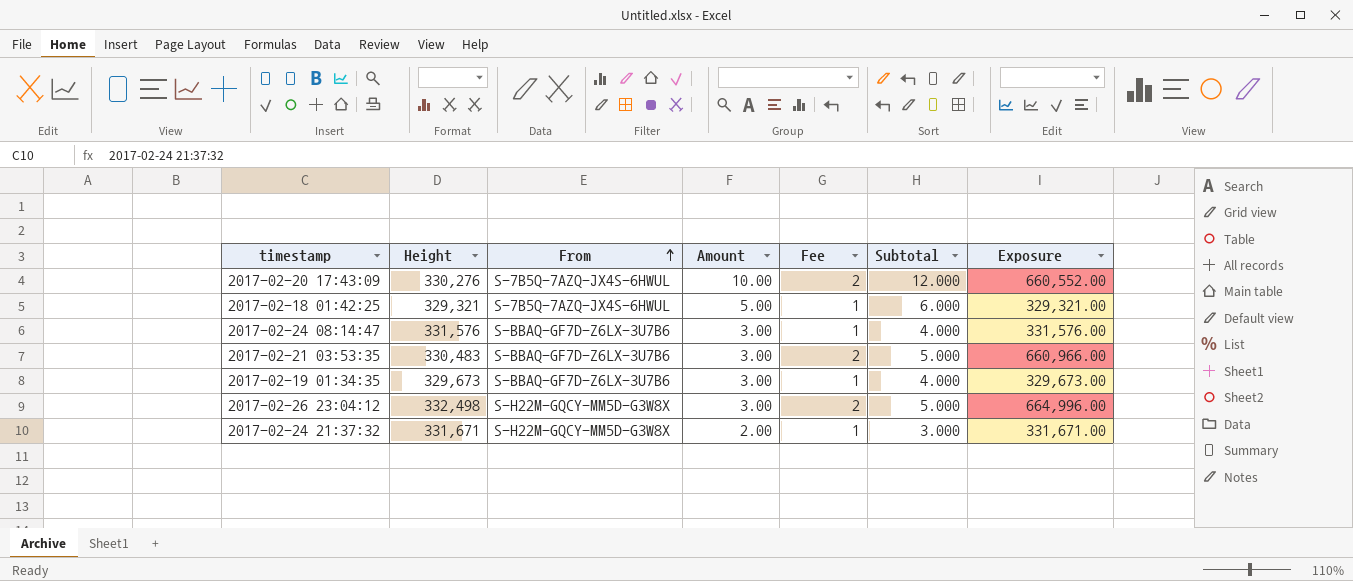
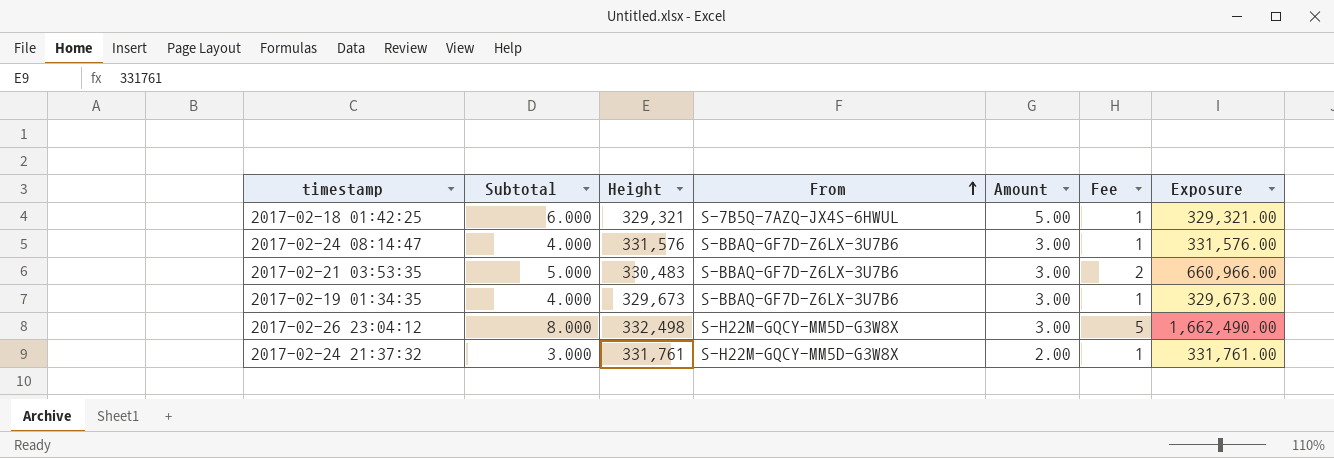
column Subtotal | position: 6 -> 2
row 2017-02-20 17:43:09: 330,276 | S-7B5Q-7AZQ-JX4S-6HWUL | 10.00 | 2 | 12.000 | 660,552.00 -> none
2017-02-26 23:04:12 | Subtotal: 5.000 -> 8.000
2017-02-26 23:04:12 | Fee: 2 -> 5
2017-02-26 23:04:12 | Exposure: 664,996.00 -> 1,662,490.00
2017-02-24 21:37:32 | Height: 331,671 -> 331,761
2017-02-24 21:37:32 | Exposure: 331,671.00 -> 331,761.00

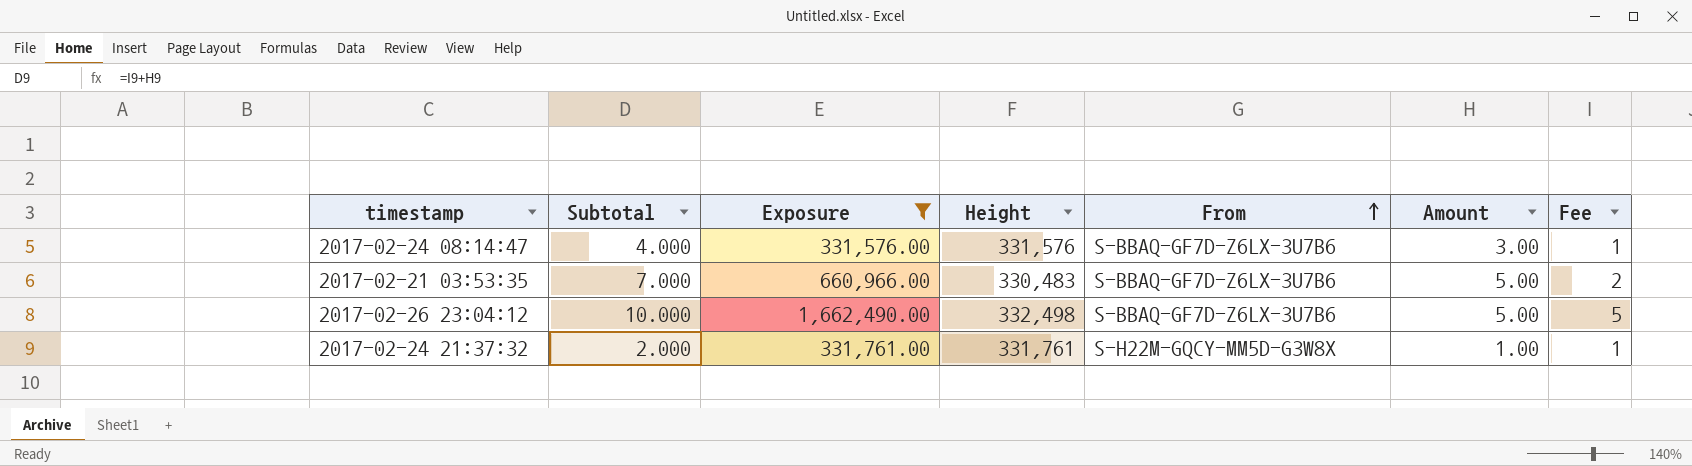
filter: none -> Exposure >= 331,576.00
column Exposure | position: 7 -> 3
2017-02-21 03:53:35 | Subtotal: 5.000 -> 7.000
2017-02-21 03:53:35 | Amount: 3.00 -> 5.00
2017-02-26 23:04:12 | Subtotal: 8.000 -> 10.000
2017-02-26 23:04:12 | From: S-H22M-GQCY-MM5D-G3W8X -> S-BBAQ-GF7D-Z6LX-3U7B6
2017-02-26 23:04:12 | Amount: 3.00 -> 5.00
2017-02-24 21:37:32 | Subtotal: 3.000 -> 2.000
2017-02-24 21:37:32 | Amount: 2.00 -> 1.00

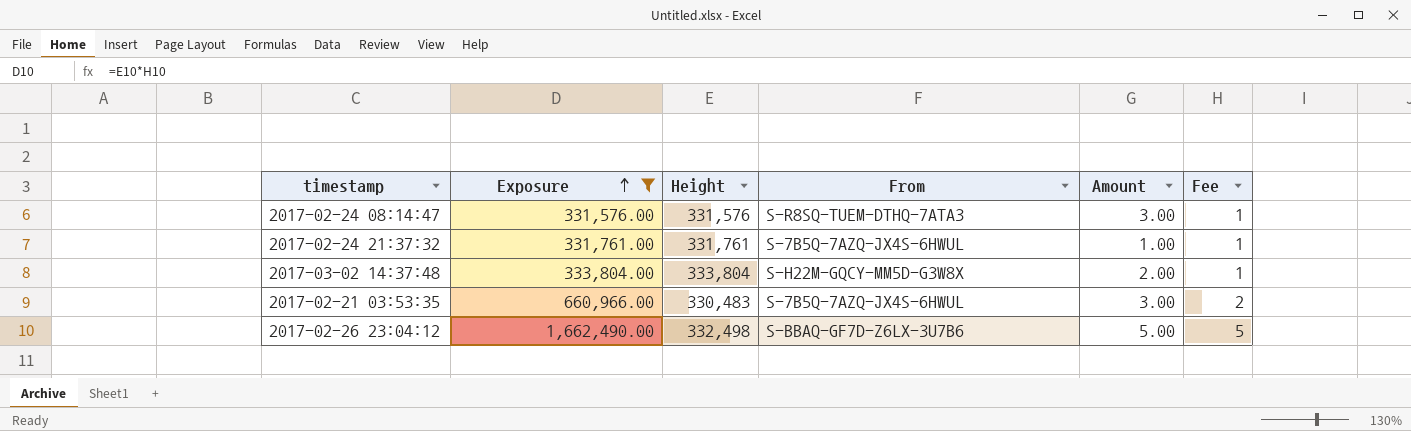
row order: From ascending -> Exposure ascending
column Subtotal | formula: [Amount] + [Fee] -> none
2017-02-24 08:14:47 | From: S-BBAQ-GF7D-Z6LX-3U7B6 -> S-R8SQ-TUEM-DTHQ-7ATA3
2017-02-24 21:37:32 | From: S-H22M-GQCY-MM5D-G3W8X -> S-7B5Q-7AZQ-JX4S-6HWUL
row 2017-03-02 14:37:48: none -> 333,804.00 | 333,804 | S-H22M-GQCY-MM5D-G3W8X | 2.00 | 1
2017-02-21 03:53:35 | From: S-BBAQ-GF7D-Z6LX-3U7B6 -> S-7B5Q-7AZQ-JX4S-6HWUL
2017-02-21 03:53:35 | Amount: 5.00 -> 3.00

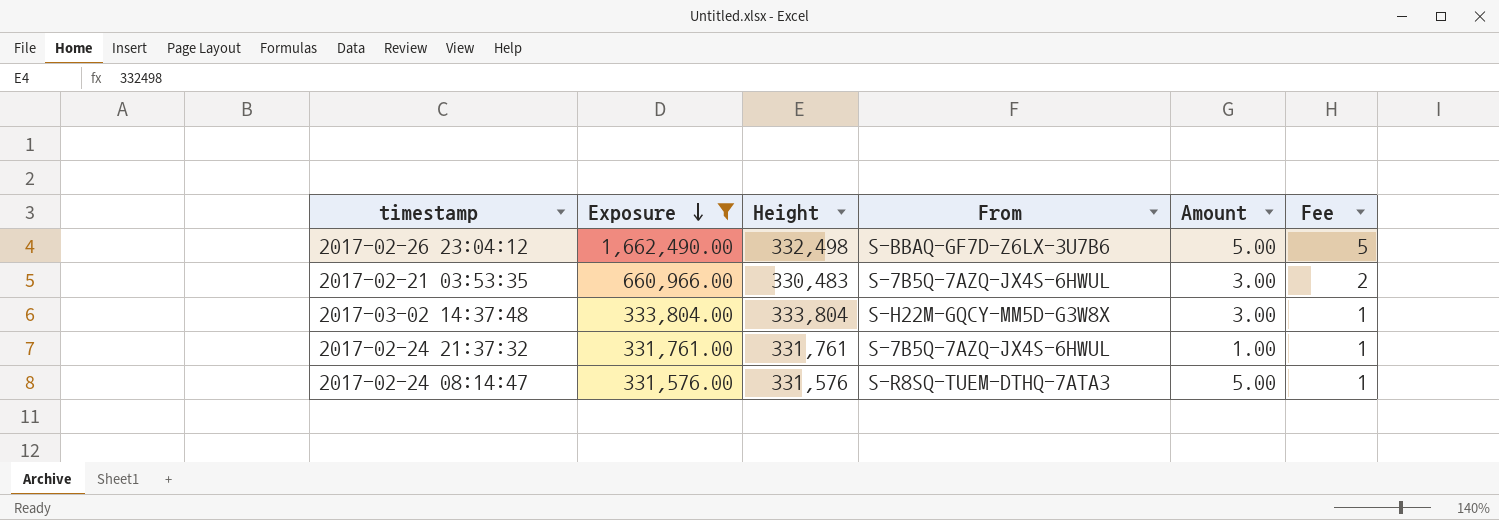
row order: Exposure ascending -> Exposure descending
2017-03-02 14:37:48 | Amount: 2.00 -> 3.00
2017-02-24 08:14:47 | Amount: 3.00 -> 5.00

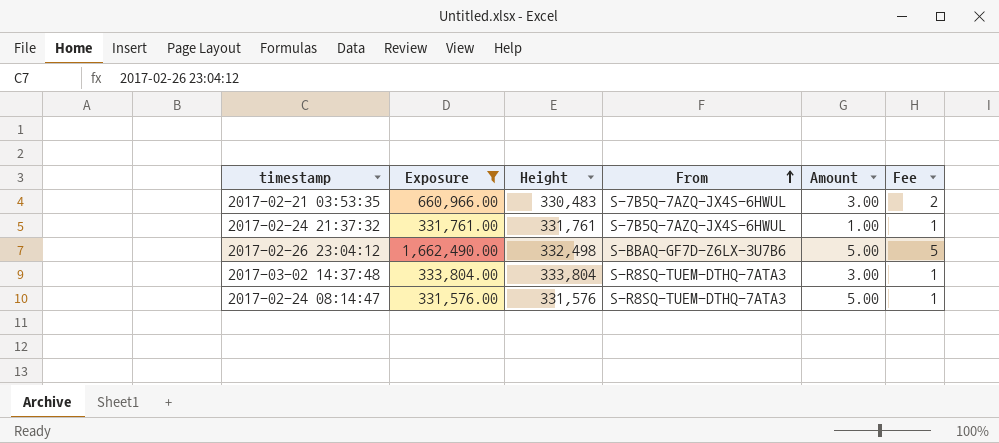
row order: Exposure descending -> From ascending
2017-03-02 14:37:48 | From: S-H22M-GQCY-MM5D-G3W8X -> S-R8SQ-TUEM-DTHQ-7ATA3

